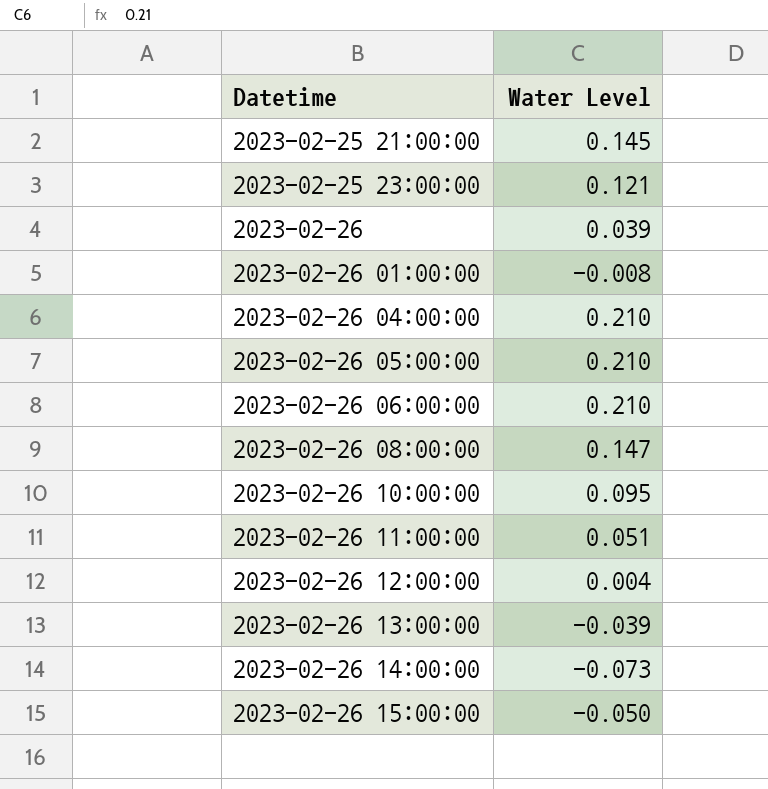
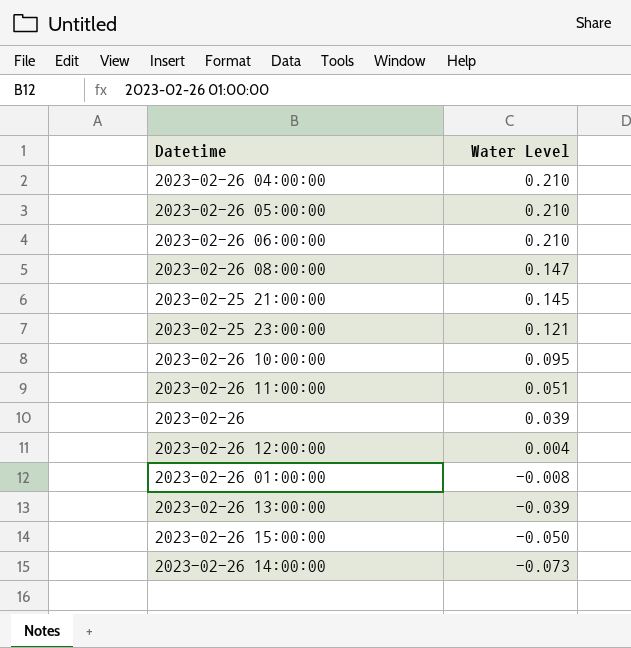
row order: Datetime ascending -> Water Level descending

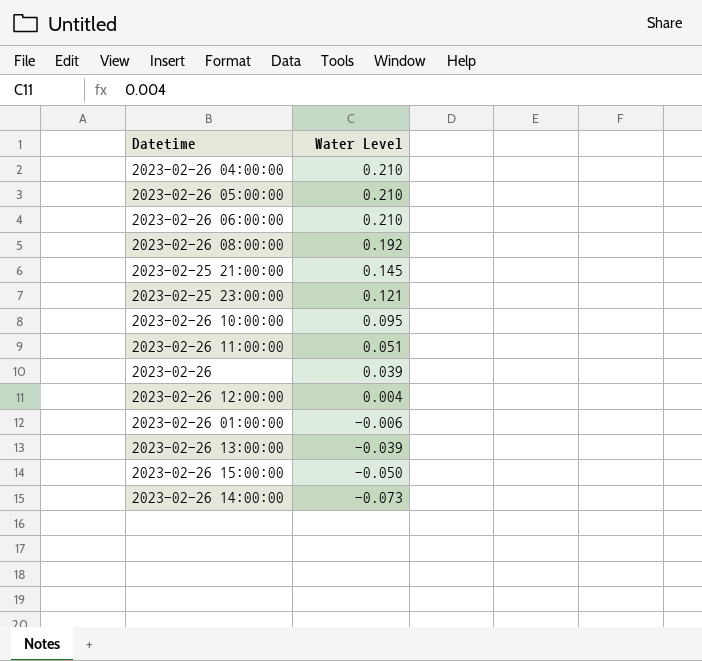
2023-02-26 08:00:00 | Water Level: 0.147 -> 0.192
2023-02-26 01:00:00 | Water Level: -0.008 -> -0.006

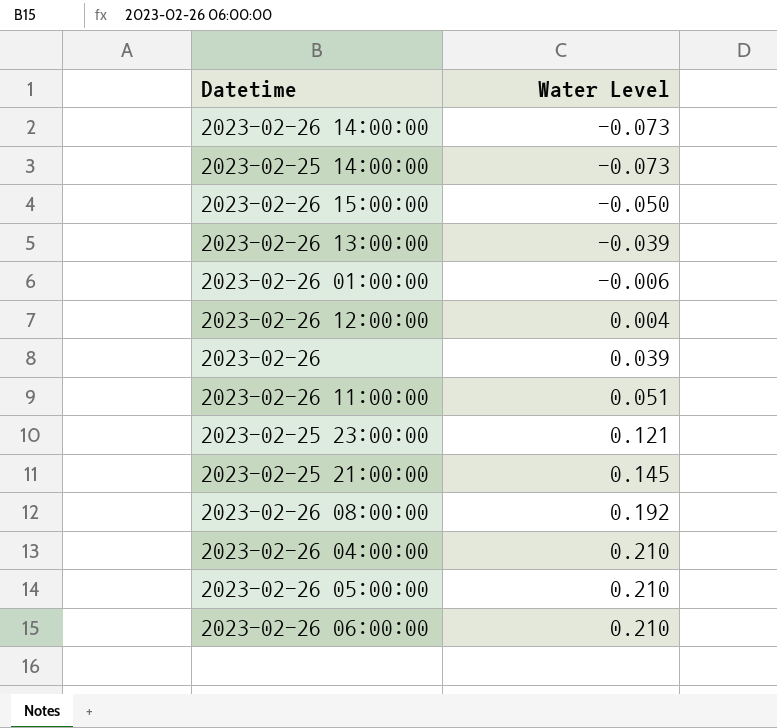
row order: Water Level descending -> Water Level ascending
row 2023-02-26 10:00:00: 0.095 -> none
row 2023-02-25 14:00:00: none -> -0.073

